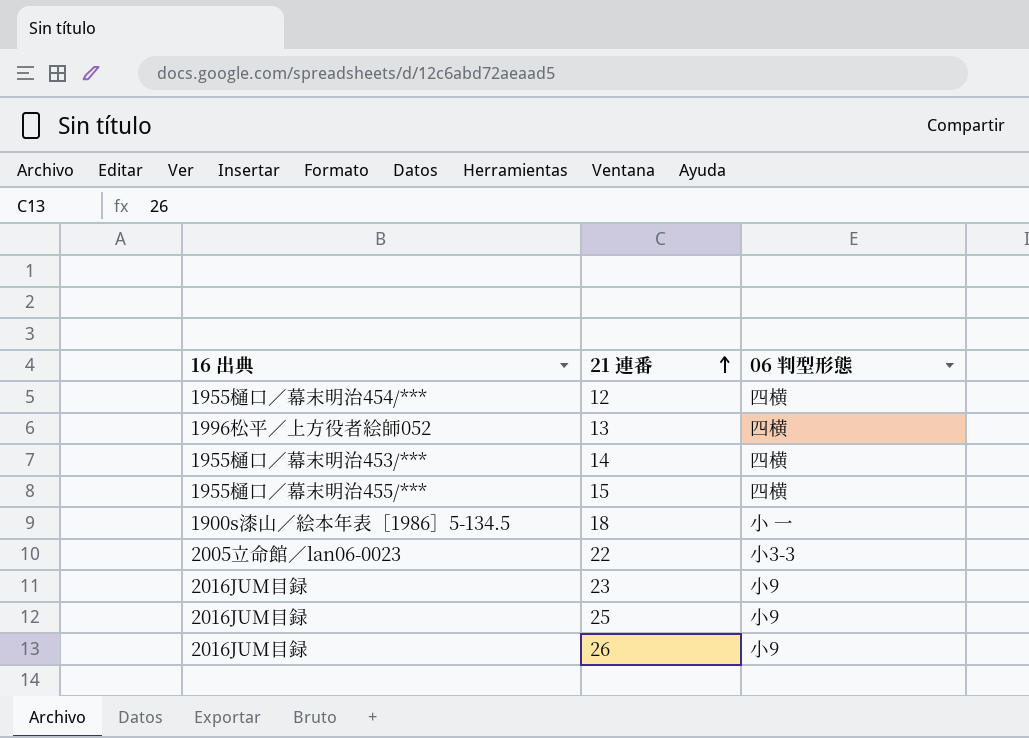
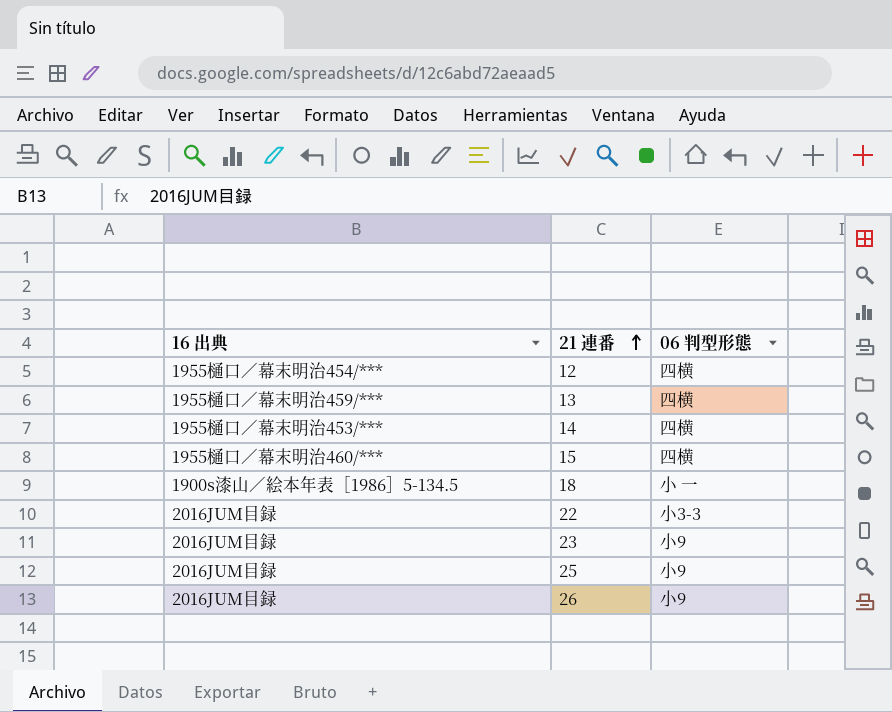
13 | 16 出典: 1996松平／上方役者絵師052 -> 1955樋口／幕末明治459/***
15 | 16 出典: 1955樋口／幕末明治455/*** -> 1955樋口／幕末明治460/***
22 | 16 出典: 2005立命館／lan06-0023 -> 2016JUM目録

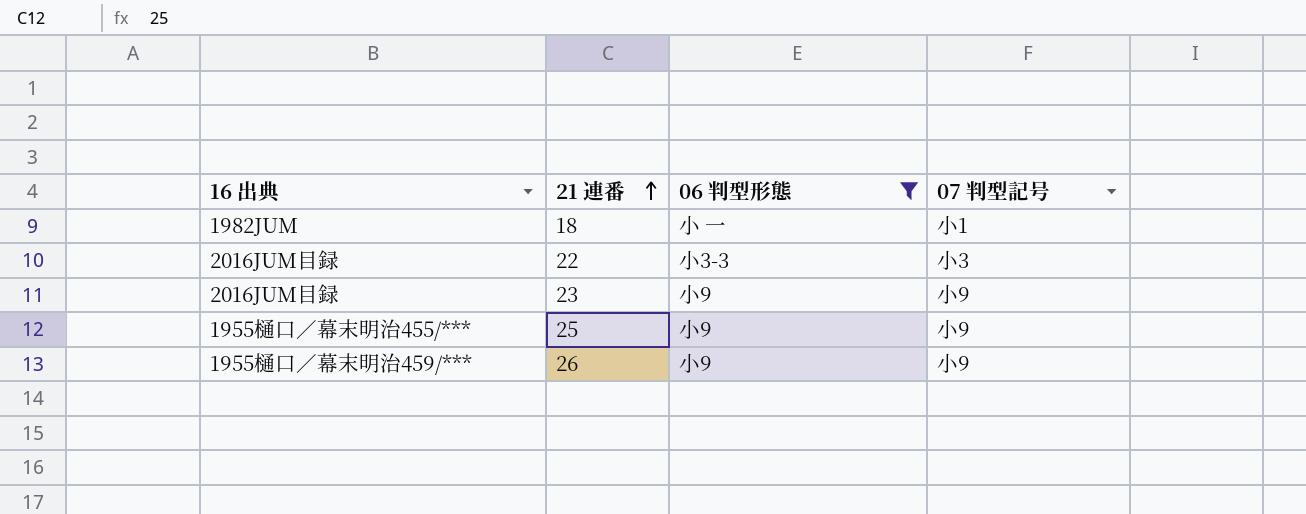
filter: none -> 06 判型形態 != 四横
column 07 判型記号 | position: none -> 4
18 | 16 出典: 1900s漆山／絵本年表［1986］5-134.5 -> 1982JUM
25 | 16 出典: 2016JUM目録 -> 1955樋口／幕末明治455/***
26 | 16 出典: 2016JUM目録 -> 1955樋口／幕末明治459/***

